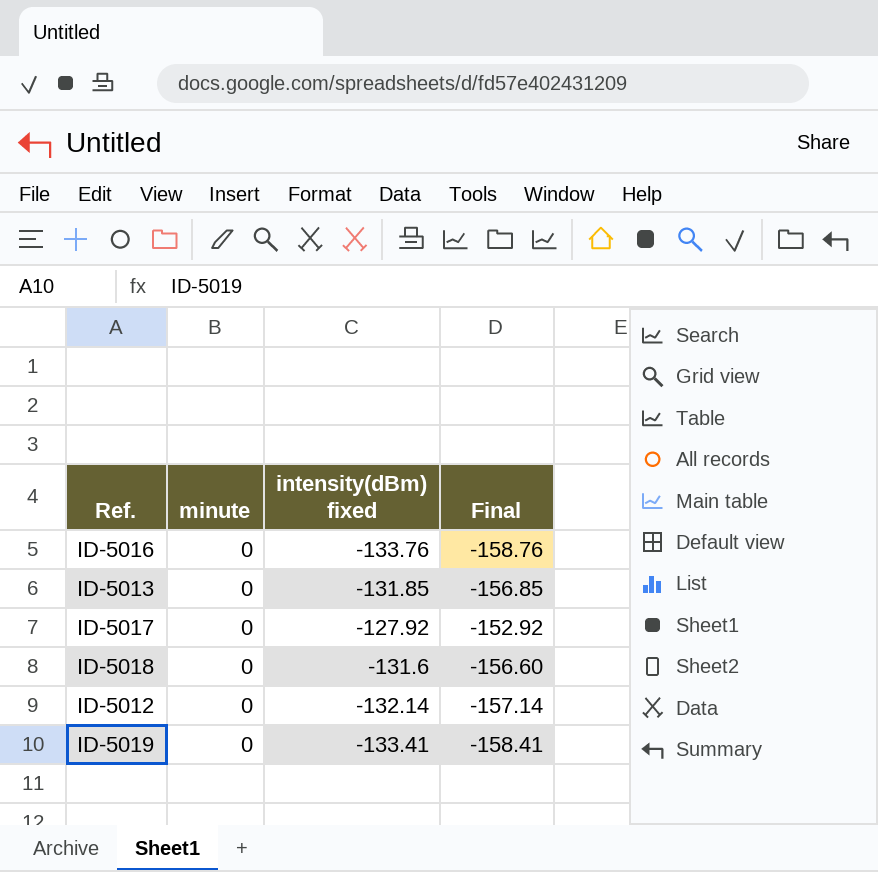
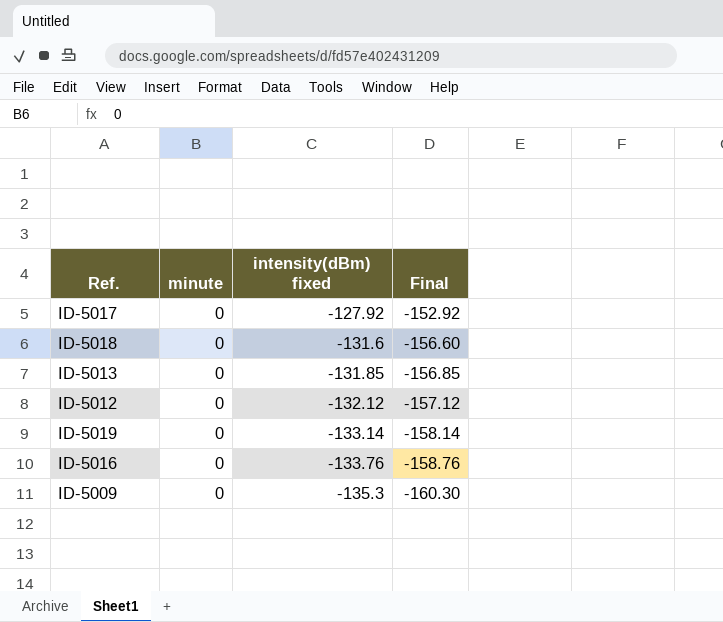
row order: none -> intensity(dBm) fixed descending
ID-5012 | intensity(dBm) fixed: -132.14 -> -132.12
ID-5012 | Final: -157.14 -> -157.12
ID-5019 | intensity(dBm) fixed: -133.41 -> -133.14
ID-5019 | Final: -158.41 -> -158.14
row ID-5009: none -> 0 | -135.3 | -160.30

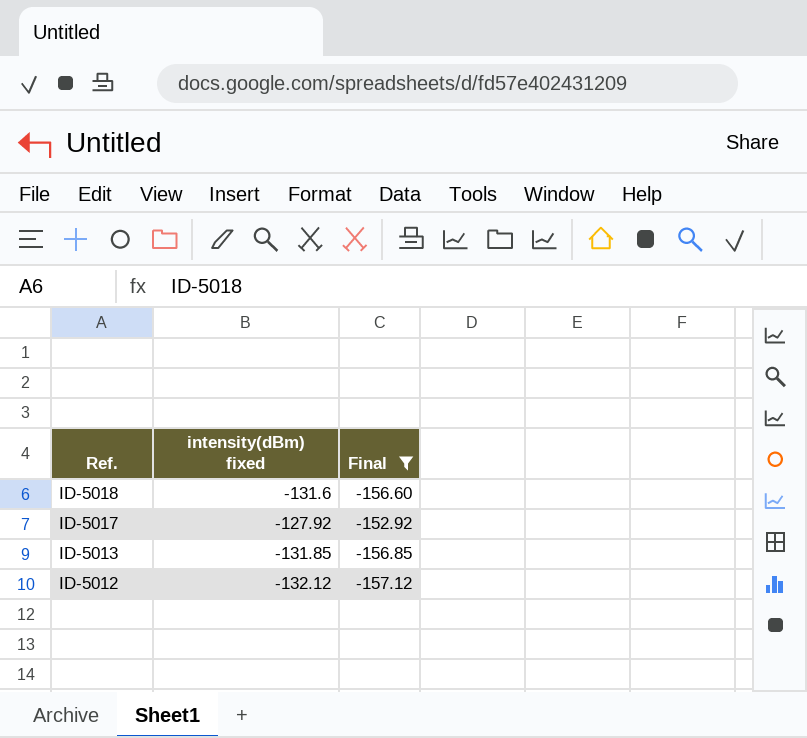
filter: none -> Final >= -157.12
row order: intensity(dBm) fixed descending -> Ref. descending
column minute | position: 2 -> none

